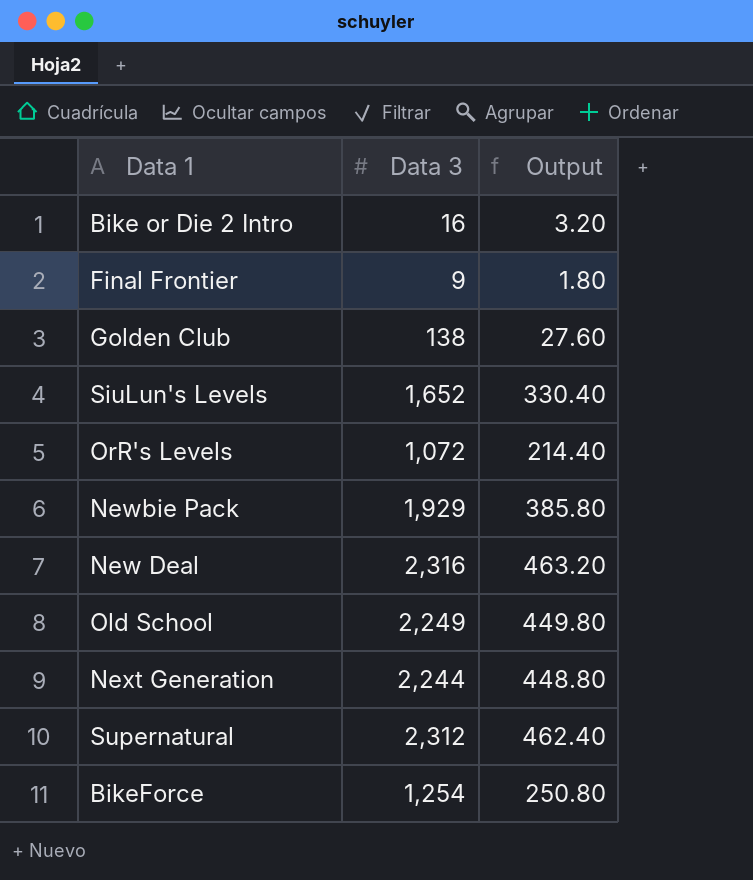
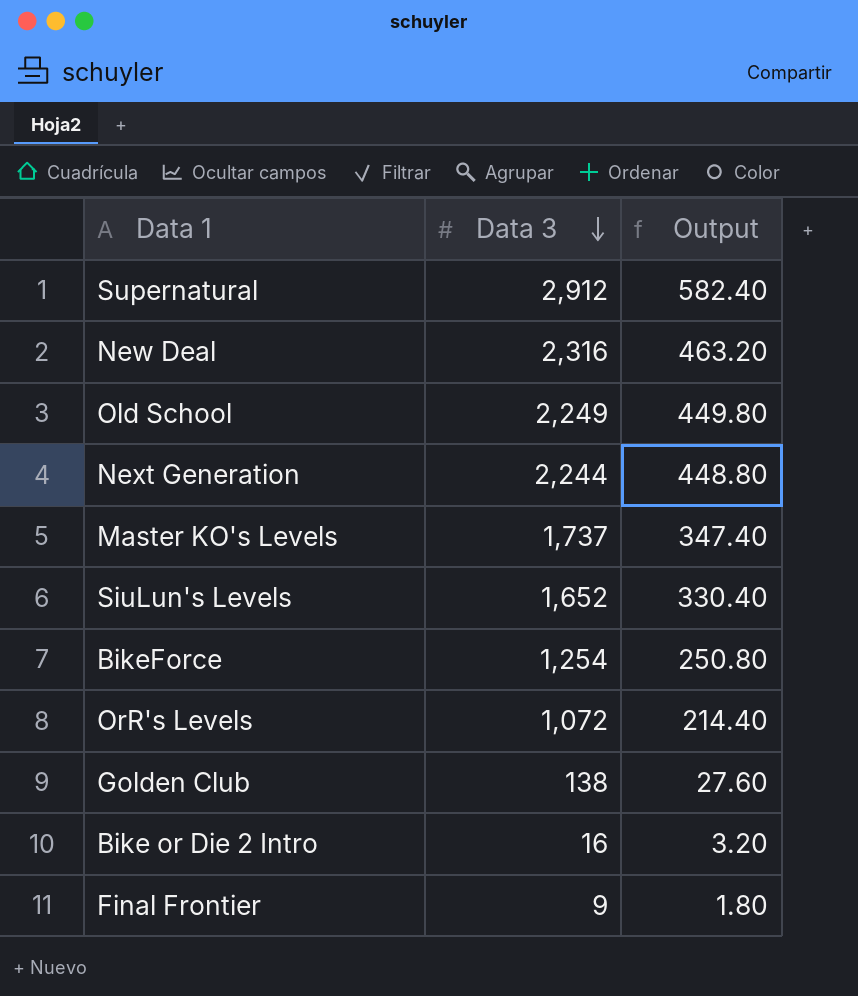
row order: none -> Data 3 descending
row Newbie Pack: 1,929 | 385.80 -> none
Supernatural | Data 3: 2,312 -> 2,912
Supernatural | Output: 462.40 -> 582.40
row Master KO's Levels: none -> 1,737 | 347.40

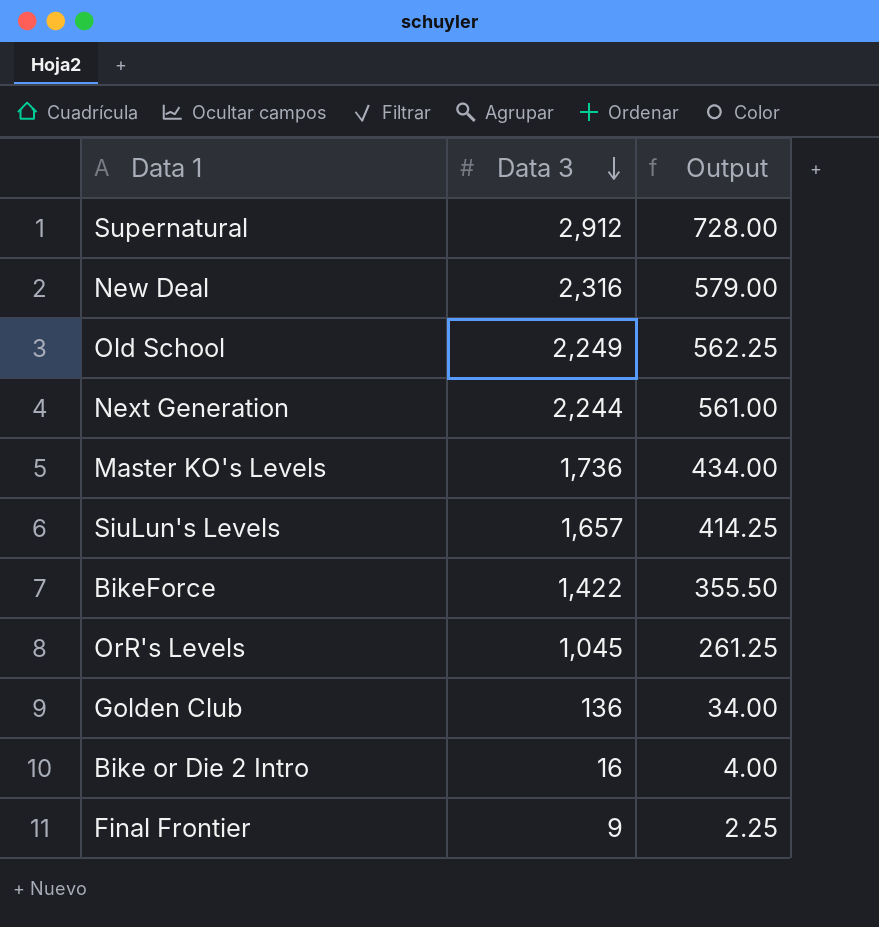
column Output | formula: [Data 3] * 0.2 -> [Data 3] * 0.25
Master KO's Levels | Data 3: 1,737 -> 1,736
SiuLun's Levels | Data 3: 1,652 -> 1,657
BikeForce | Data 3: 1,254 -> 1,422
OrR's Levels | Data 3: 1,072 -> 1,045
Golden Club | Data 3: 138 -> 136

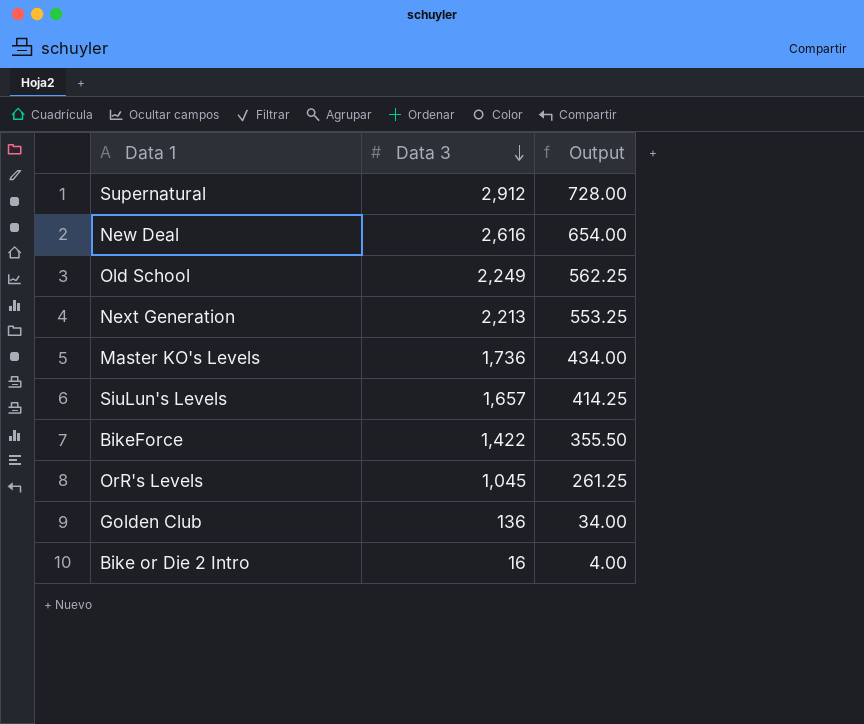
row Final Frontier: 9 | 2.25 -> none
New Deal | Data 3: 2,316 -> 2,616
New Deal | Output: 579.00 -> 654.00
Next Generation | Data 3: 2,244 -> 2,213
Next Generation | Output: 561.00 -> 553.25

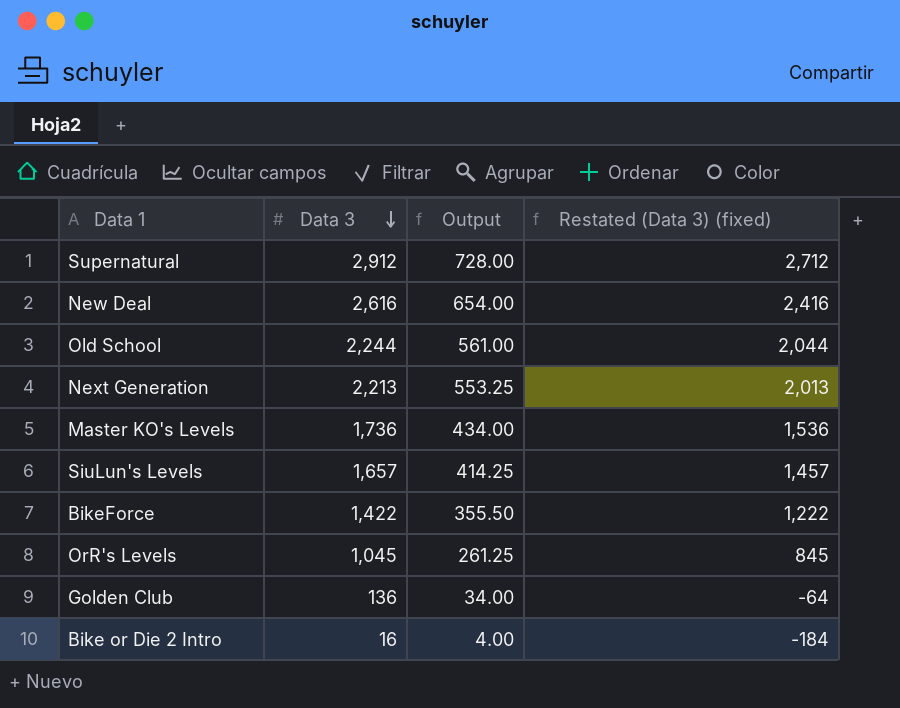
column Restated (Data 3) (fixed) | formula: none -> [Data 3] - 200
Old School | Data 3: 2,249 -> 2,244
Old School | Output: 562.25 -> 561.00

